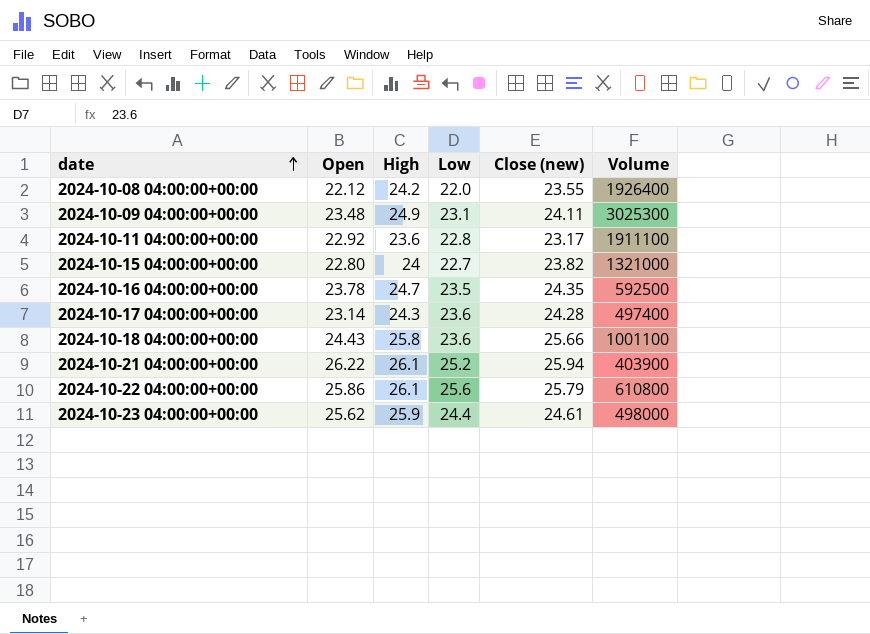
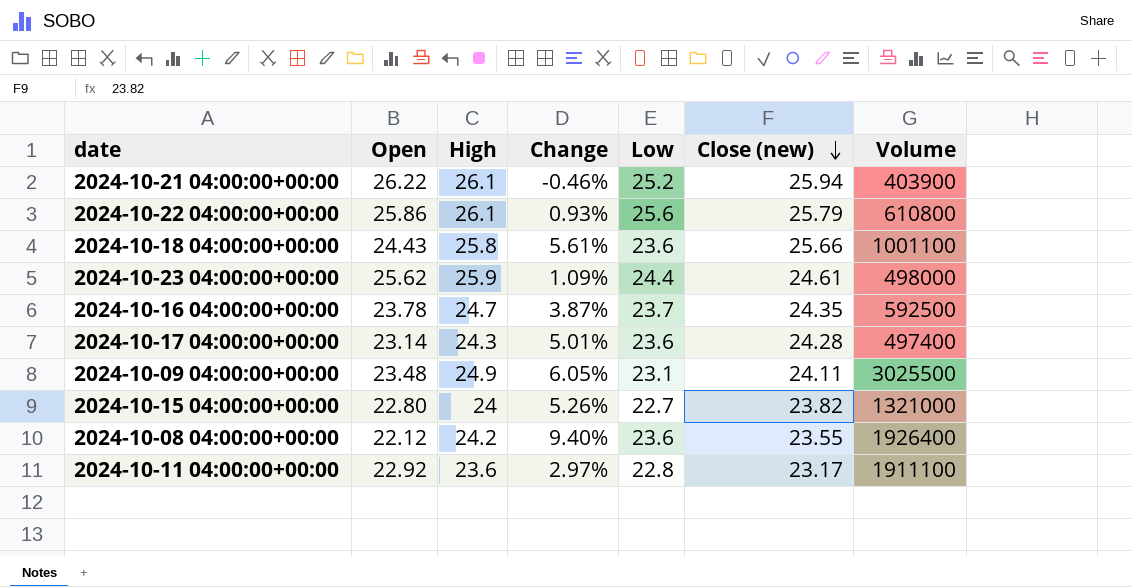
row order: date ascending -> Close (new) descending
column Change | formula: none -> ([High] - [Open]) / [Open]
2024-10-16 04:00:00+00:00 | Low: 23.5 -> 23.7
2024-10-09 04:00:00+00:00 | Volume: 3025300 -> 3025500
2024-10-08 04:00:00+00:00 | Low: 22.0 -> 23.6

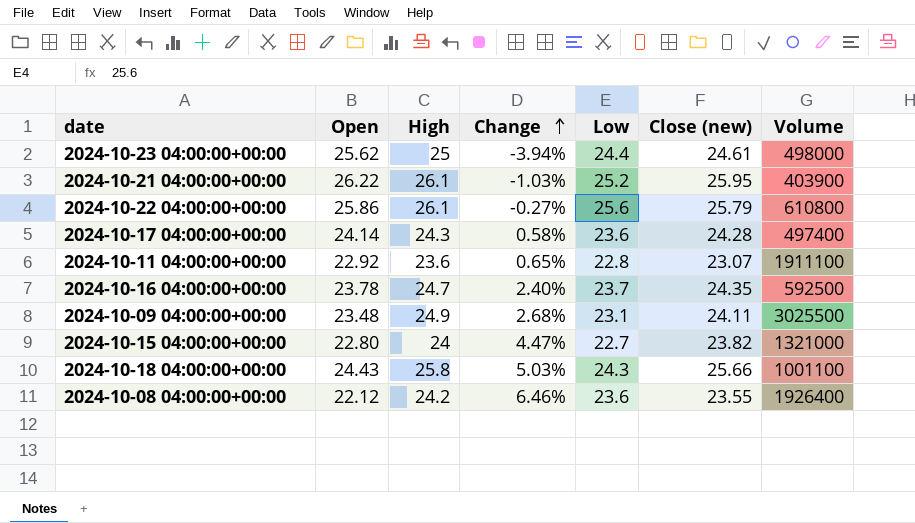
row order: Close (new) descending -> Change ascending
column Change | formula: ([High] - [Open]) / [Open] -> ([Close (new)] - [Open]) / [Open]
2024-10-23 04:00:00+00:00 | High: 25.9 -> 25
2024-10-21 04:00:00+00:00 | Close (new): 25.94 -> 25.95
2024-10-17 04:00:00+00:00 | Open: 23.14 -> 24.14
2024-10-11 04:00:00+00:00 | Close (new): 23.17 -> 23.07
2024-10-18 04:00:00+00:00 | Low: 23.6 -> 24.3

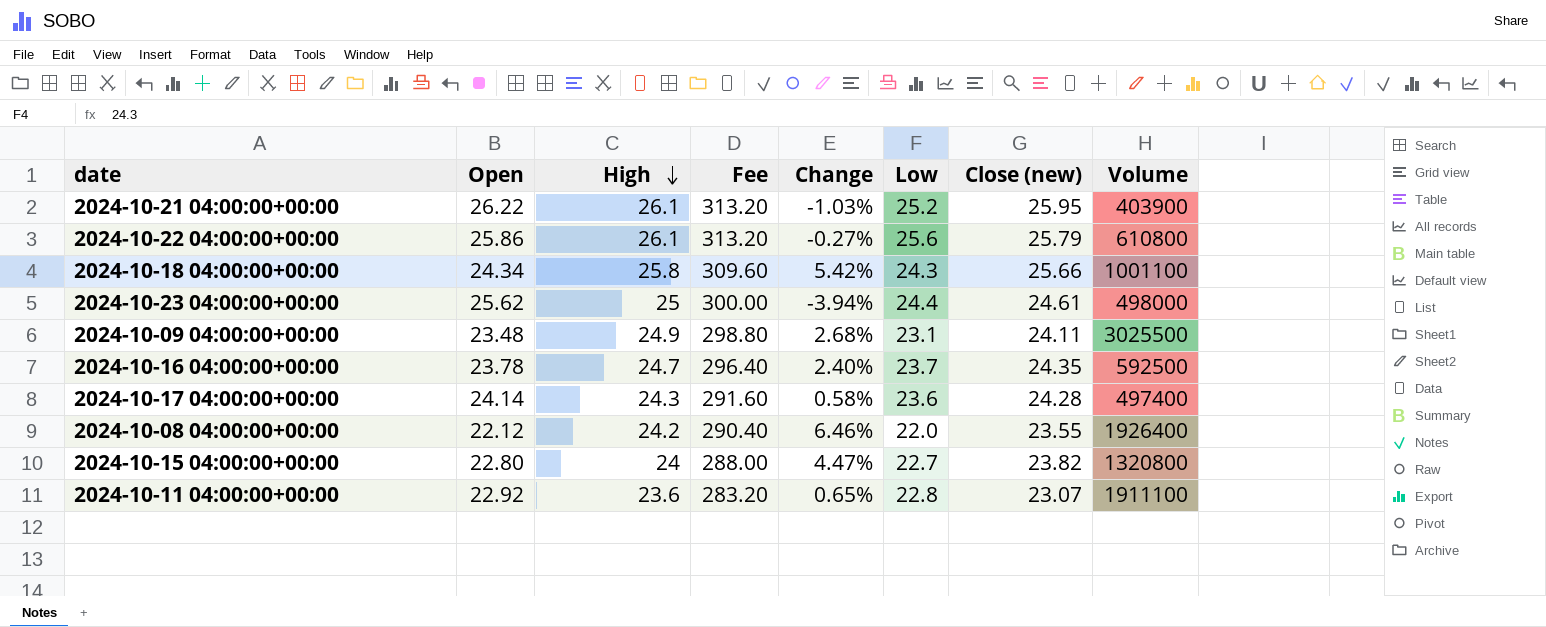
row order: Change ascending -> High descending
column Fee | formula: none -> [High] * 12
2024-10-18 04:00:00+00:00 | Open: 24.43 -> 24.34
2024-10-18 04:00:00+00:00 | Change: 5.03% -> 5.42%
2024-10-08 04:00:00+00:00 | Low: 23.6 -> 22.0
2024-10-15 04:00:00+00:00 | Volume: 1321000 -> 1320800

